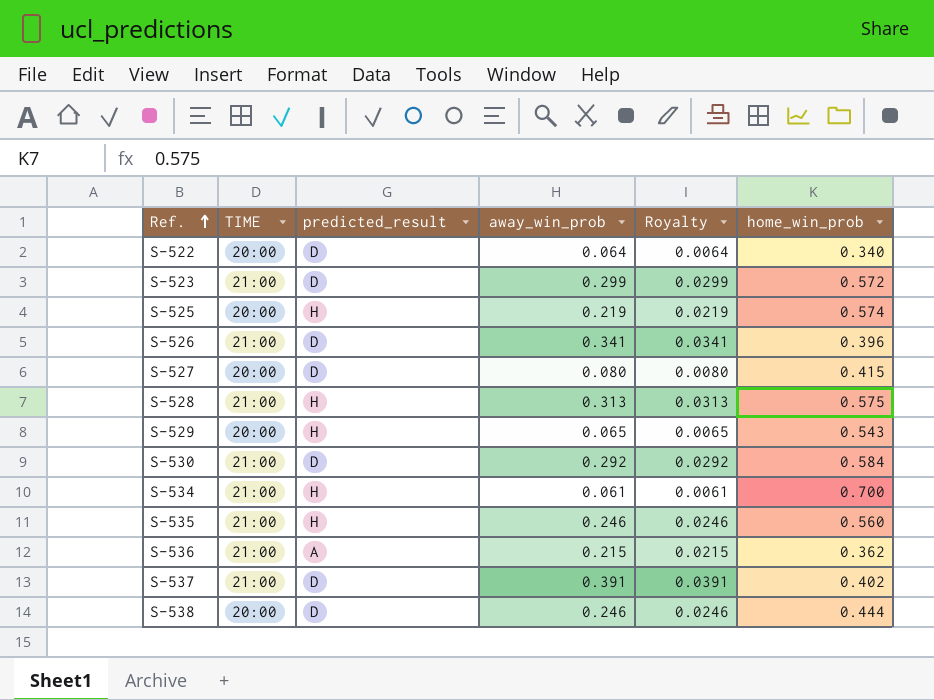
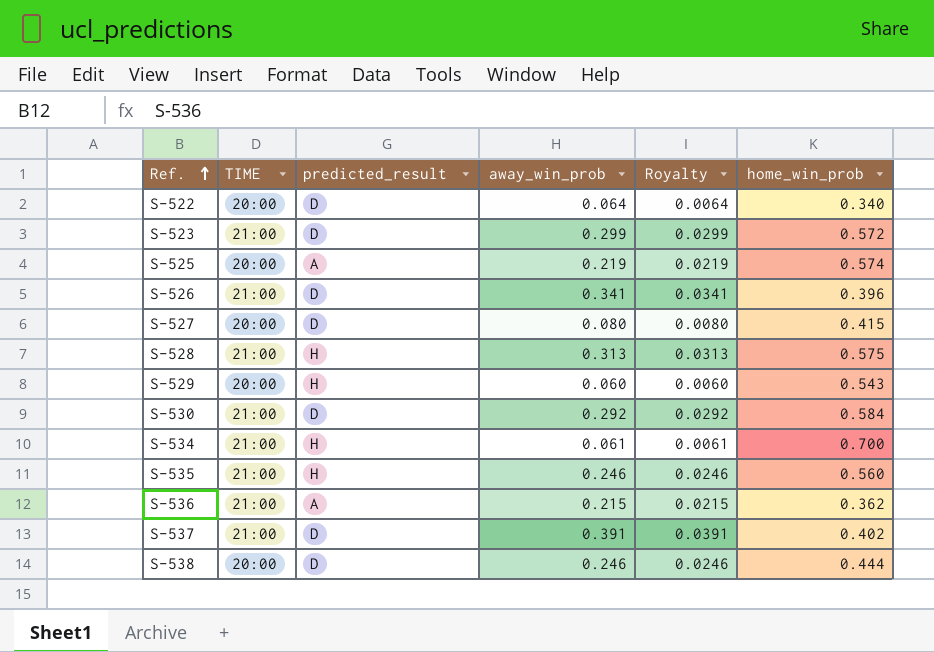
S-525 | predicted_result: H -> A
S-529 | away_win_prob: 0.065 -> 0.060
S-529 | Royalty: 0.0065 -> 0.0060

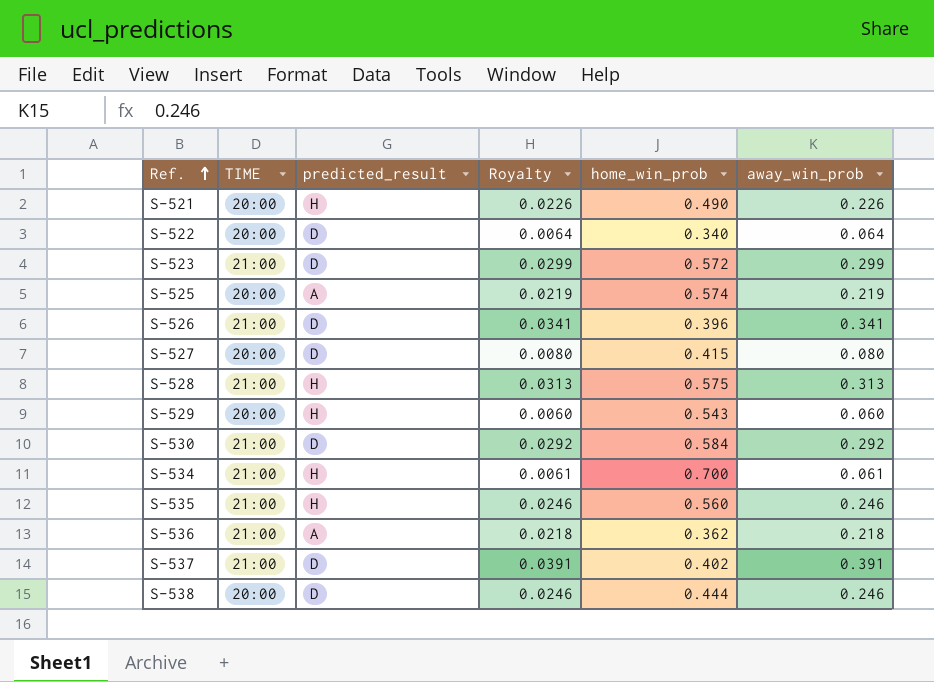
column away_win_prob | position: 4 -> 6
row S-521: none -> 20:00 | H | 0.0226 | 0.490 | 0.226
S-536 | Royalty: 0.0215 -> 0.0218
S-536 | away_win_prob: 0.215 -> 0.218

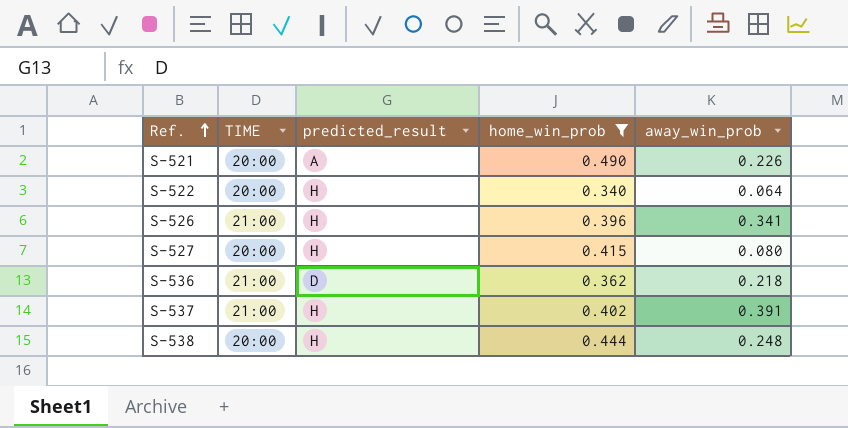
filter: none -> home_win_prob <= 0.490
column Royalty | formula: [away_win_prob] * 0.1 -> none
S-521 | predicted_result: H -> A
S-522 | predicted_result: D -> H
S-526 | predicted_result: D -> H
S-527 | predicted_result: D -> H
S-536 | predicted_result: A -> D
S-537 | predicted_result: D -> H
S-538 | predicted_result: D -> H
S-538 | away_win_prob: 0.246 -> 0.248

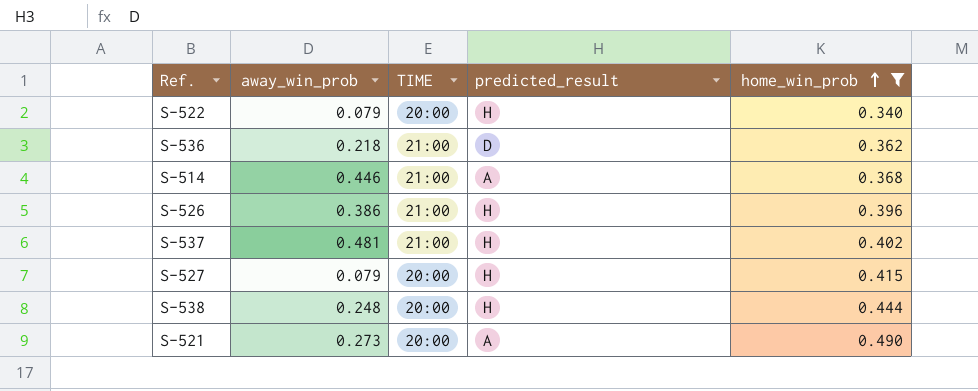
row order: Ref. ascending -> home_win_prob ascending
column away_win_prob | position: 5 -> 2
S-522 | away_win_prob: 0.064 -> 0.079
row S-514: none -> 0.446 | 21:00 | A | 0.368
S-526 | away_win_prob: 0.341 -> 0.386
S-537 | away_win_prob: 0.391 -> 0.481
S-527 | away_win_prob: 0.080 -> 0.079
S-521 | away_win_prob: 0.226 -> 0.273

